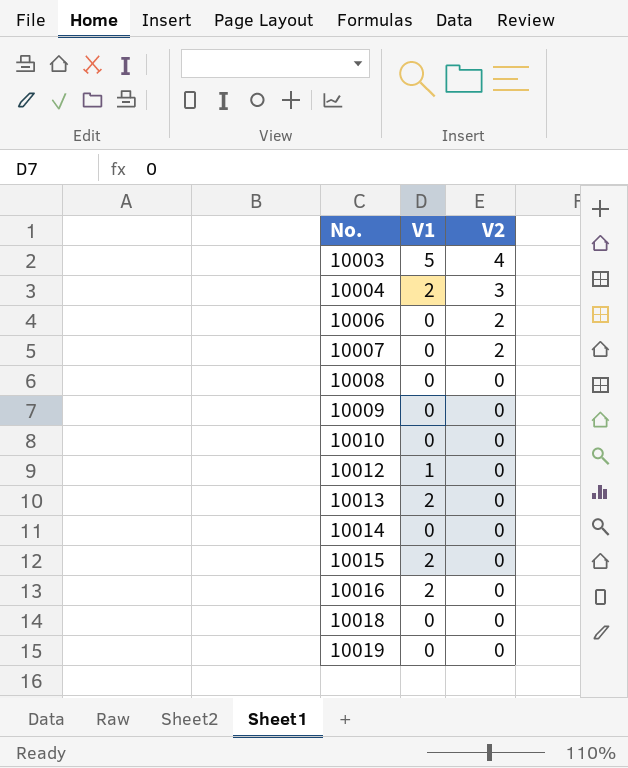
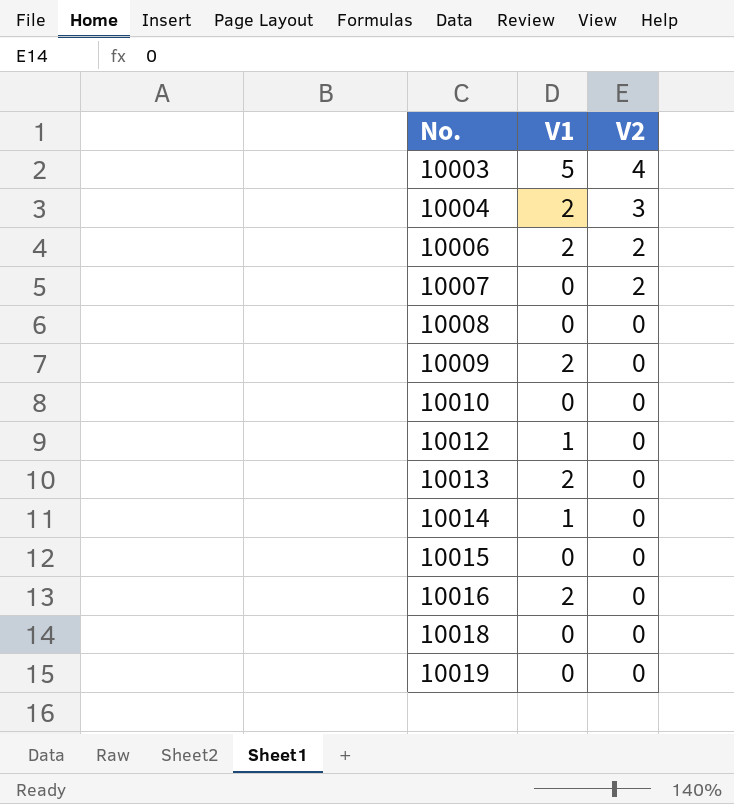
10006 | V1: 0 -> 2
10009 | V1: 0 -> 2
10014 | V1: 0 -> 1
10015 | V1: 2 -> 0

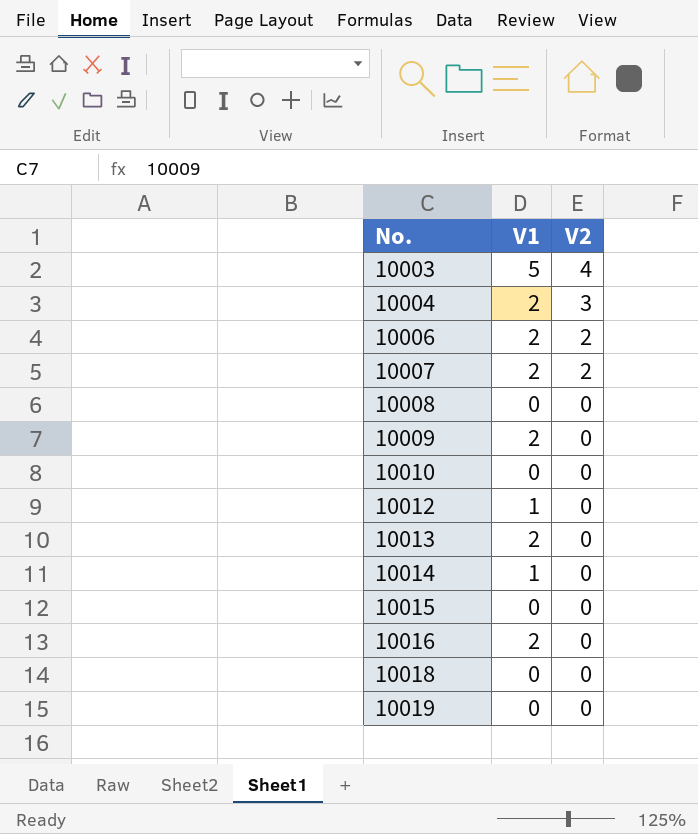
10007 | V1: 0 -> 2

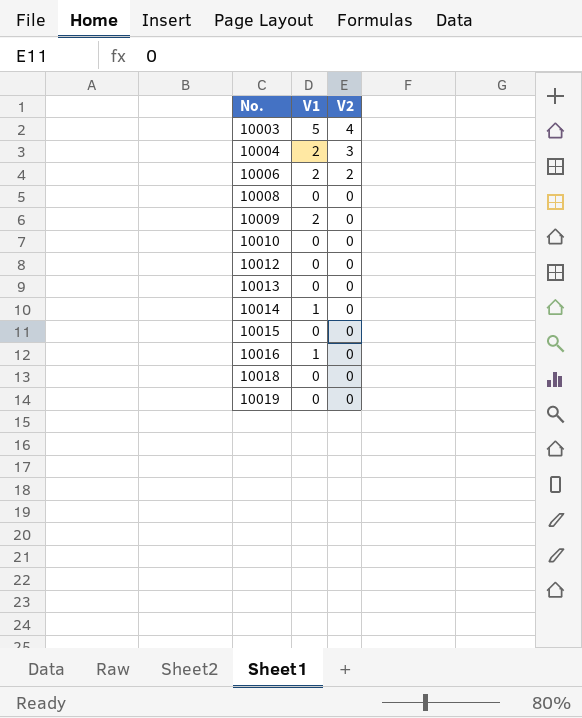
row 10007: 2 | 2 -> none
10012 | V1: 1 -> 0
10013 | V1: 2 -> 0
10016 | V1: 2 -> 1

